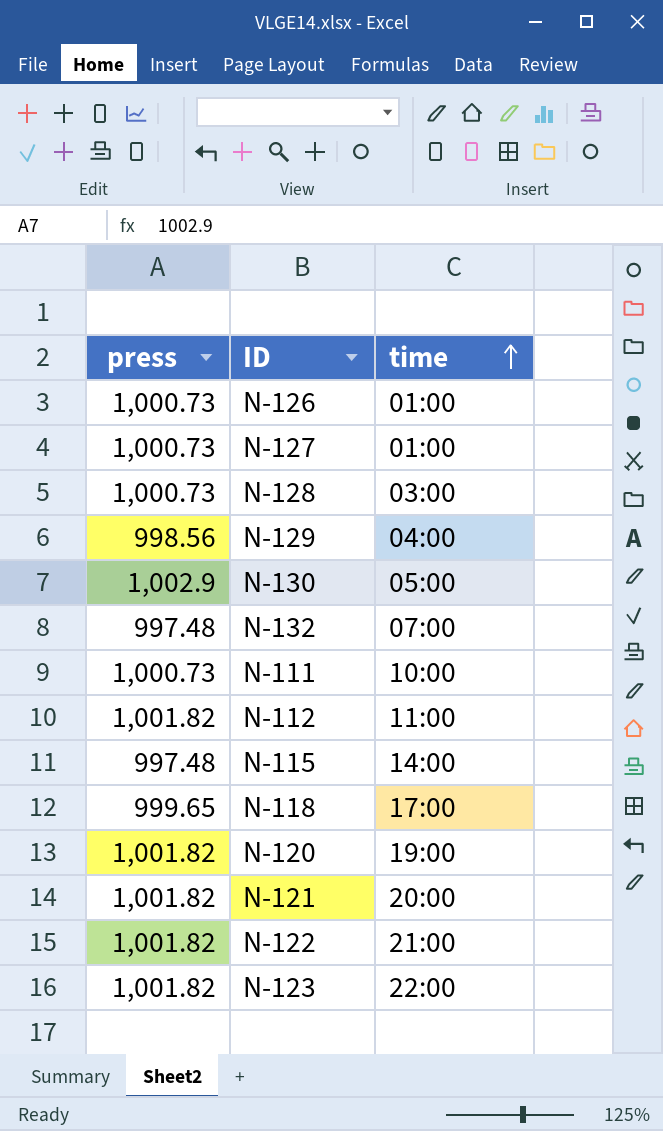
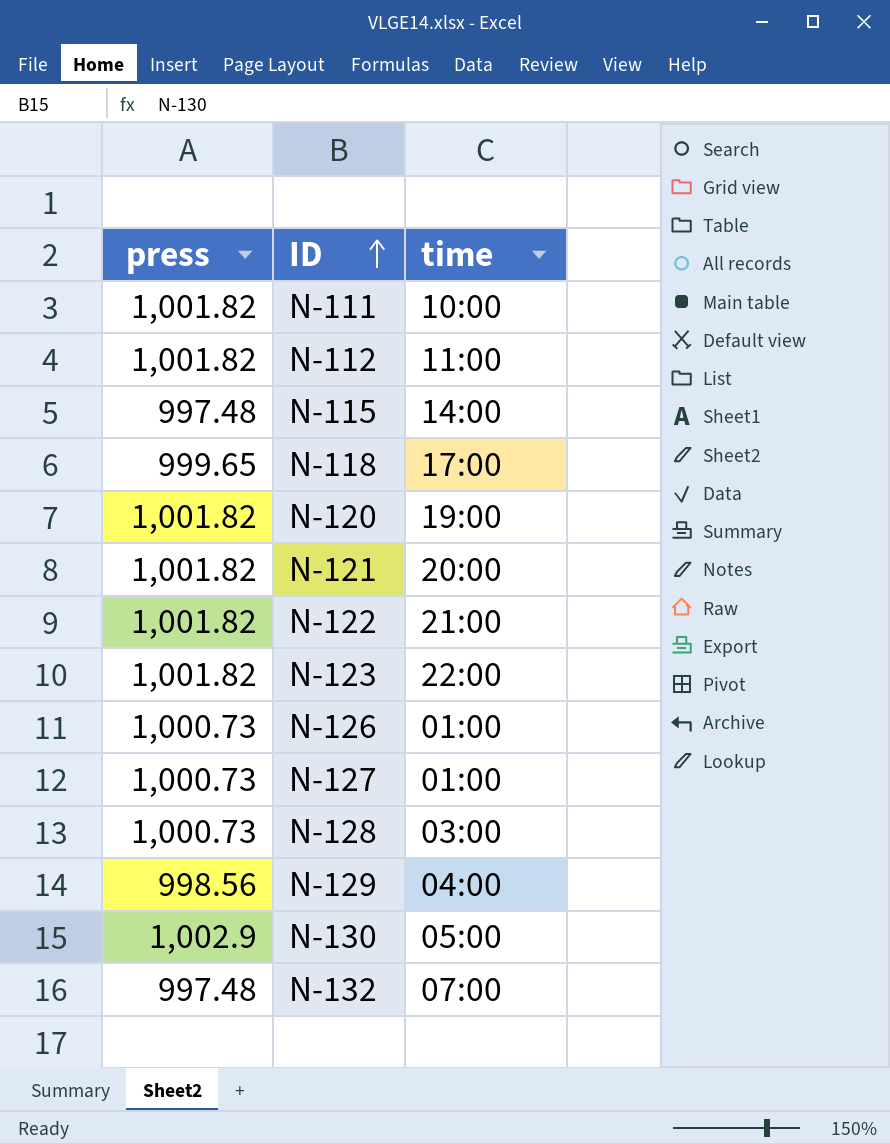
row order: time ascending -> ID ascending
N-111 | press: 1,000.73 -> 1,001.82

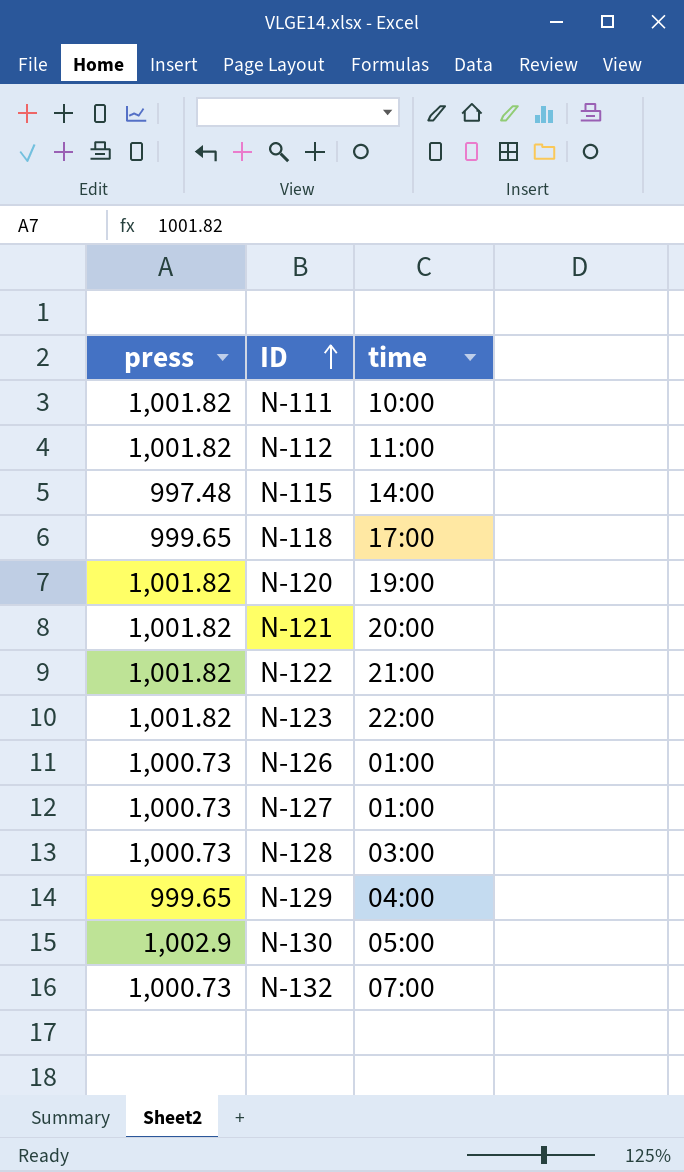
N-129 | press: 998.56 -> 999.65
N-132 | press: 997.48 -> 1,000.73

